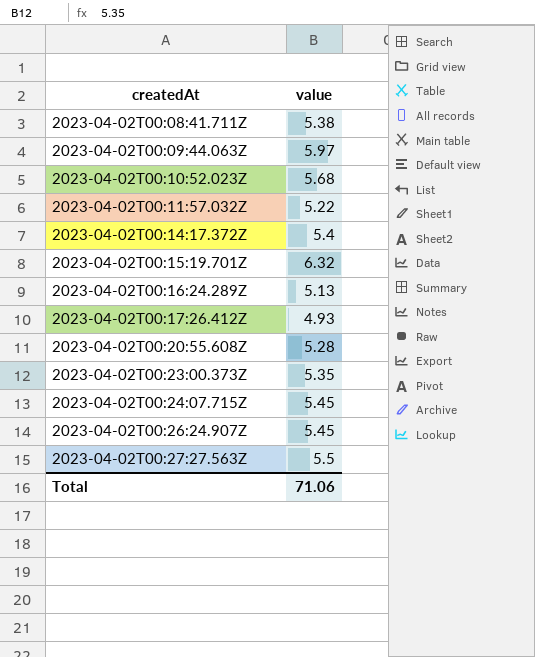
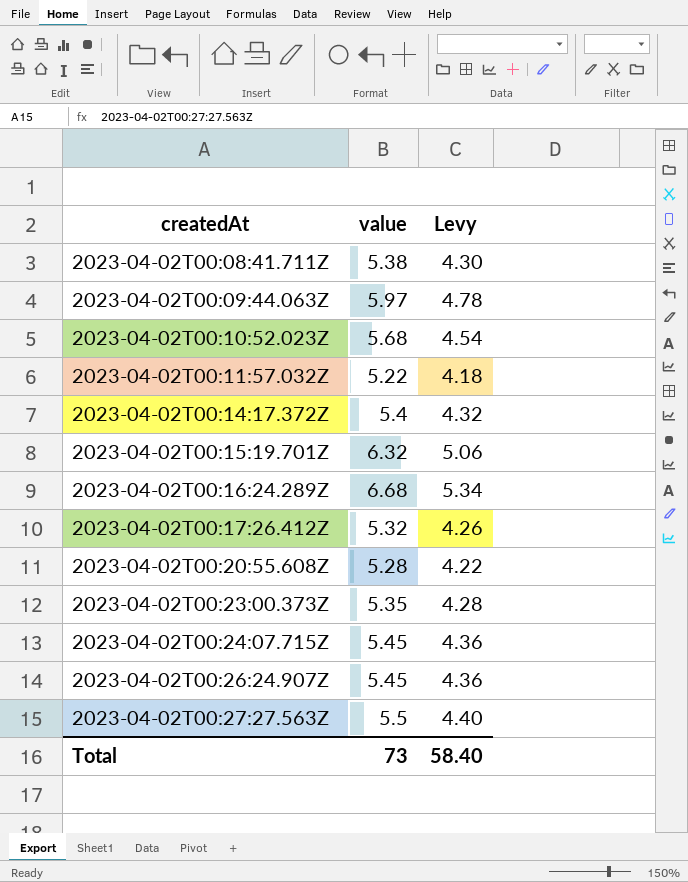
column Levy | formula: none -> [value] * 0.8
2023-04-02T00:16:24.289Z | value: 5.13 -> 6.68
2023-04-02T00:17:26.412Z | value: 4.93 -> 5.32
Total | value: 71.06 -> 73

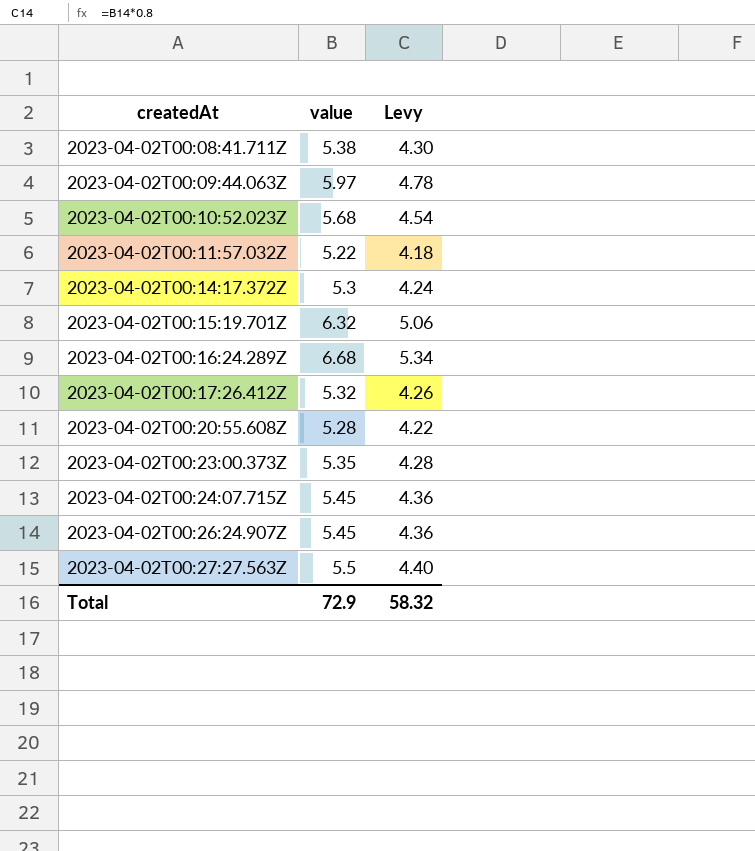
2023-04-02T00:14:17.372Z | value: 5.4 -> 5.3
2023-04-02T00:14:17.372Z | Levy: 4.32 -> 4.24
Total | value: 73 -> 72.9
Total | Levy: 58.40 -> 58.32

